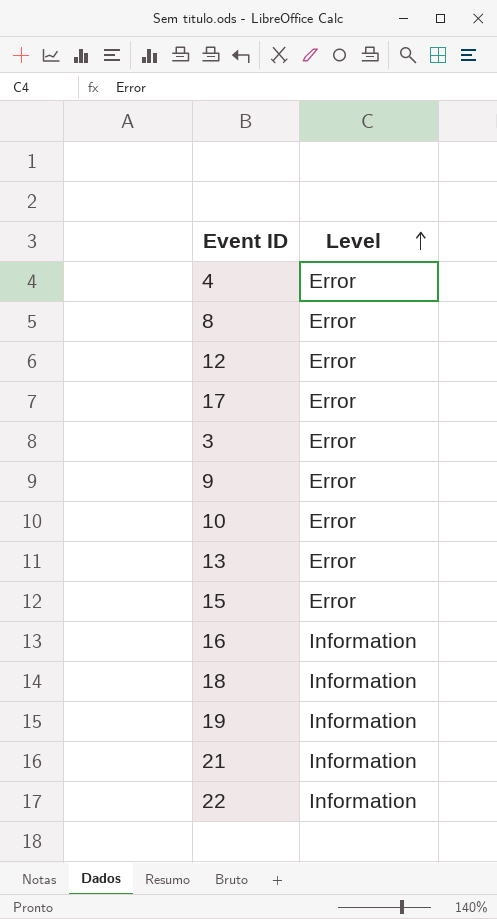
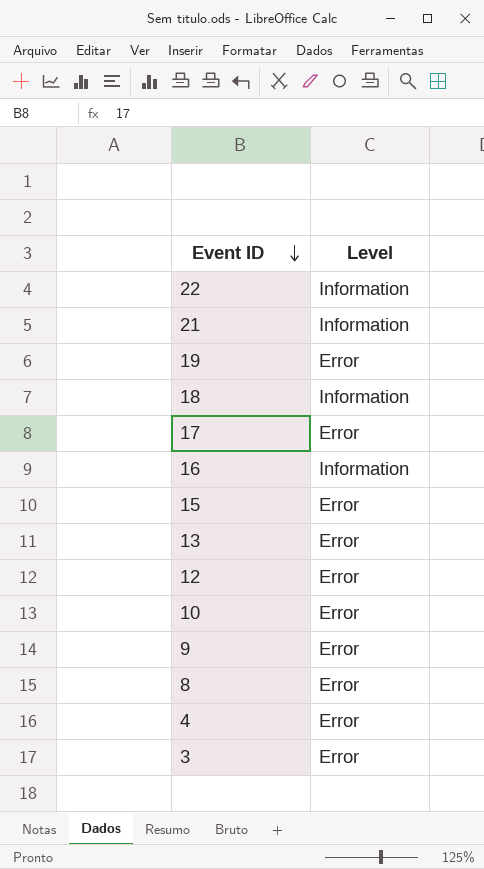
row order: Level ascending -> Event ID descending
19 | Level: Information -> Error

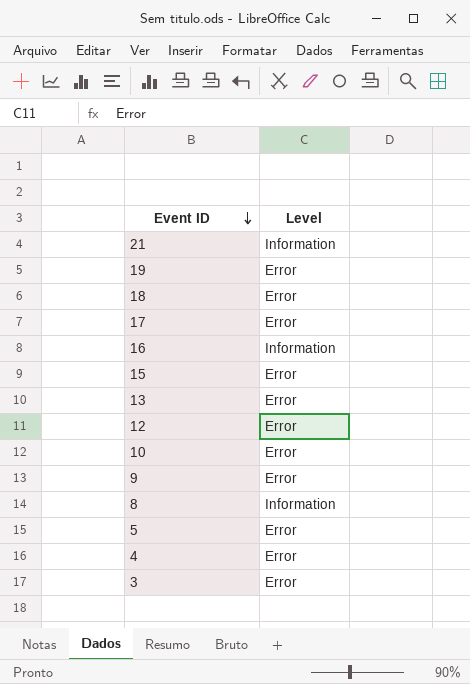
row 22: Information -> none
18 | Level: Information -> Error
8 | Level: Error -> Information
row 5: none -> Error

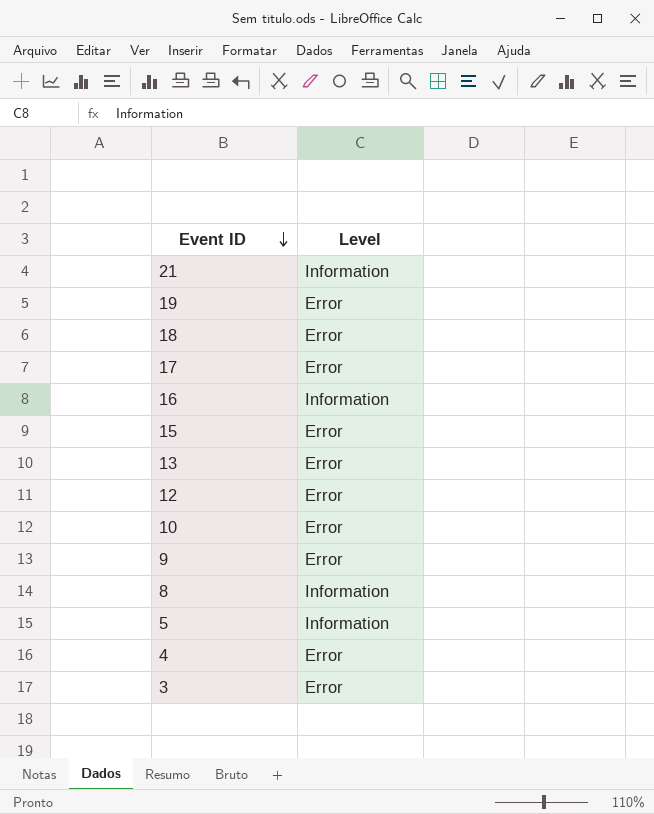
5 | Level: Error -> Information

